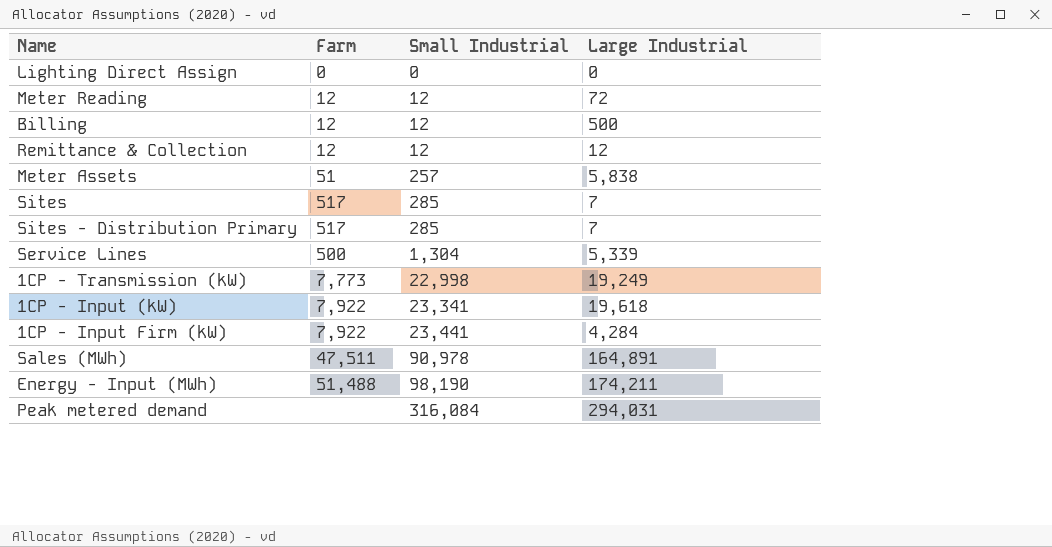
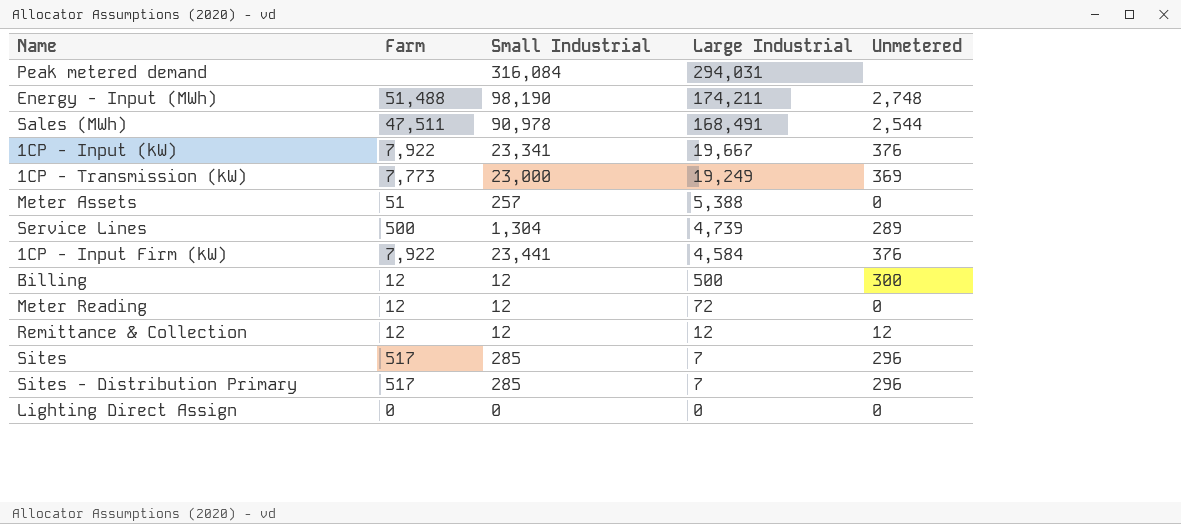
row order: Small Industrial ascending -> Large Industrial descending
column Unmetered | position: none -> 5
Sales (MWh) | Large Industrial: 164,891 -> 168,491
1CP - Input (kW) | Large Industrial: 19,618 -> 19,667
1CP - Transmission (kW) | Small Industrial: 22,998 -> 23,000
Meter Assets | Large Industrial: 5,838 -> 5,388
Service Lines | Large Industrial: 5,339 -> 4,739
1CP - Input Firm (kW) | Large Industrial: 4,284 -> 4,584

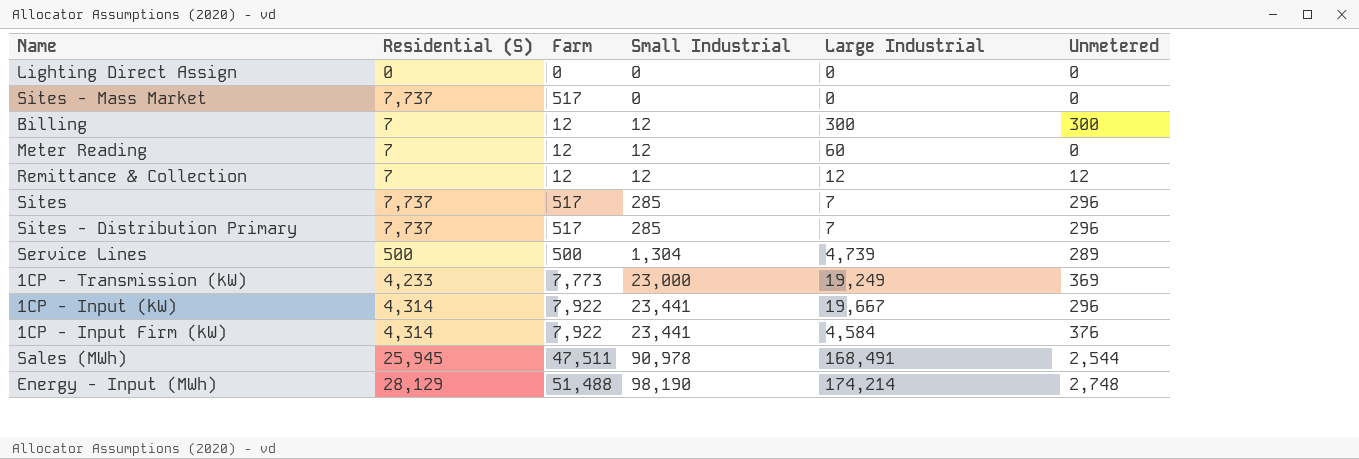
row order: Large Industrial descending -> Small Industrial ascending
column Residential (S) | position: none -> 2
row Peak metered demand: none | 316,084 | 294,031 | none -> none
row Meter Assets: 51 | 257 | 5,388 | 0 -> none
row Sites - Mass Market: none -> 7,737 | 517 | 0 | 0 | 0
Billing | Large Industrial: 500 -> 300
Meter Reading | Large Industrial: 72 -> 60
1CP - Input (kW) | Small Industrial: 23,341 -> 23,441
1CP - Input (kW) | Unmetered: 376 -> 296
Energy - Input (MWh) | Large Industrial: 174,211 -> 174,214

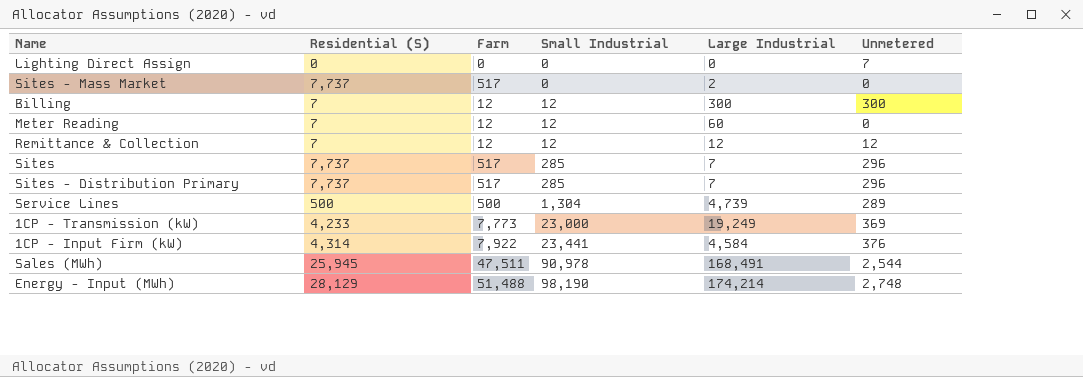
row 1CP - Input (kW): 4,314 | 7,922 | 23,441 | 19,667 | 296 -> none
Lighting Direct Assign | Unmetered: 0 -> 7
Sites - Mass Market | Large Industrial: 0 -> 2

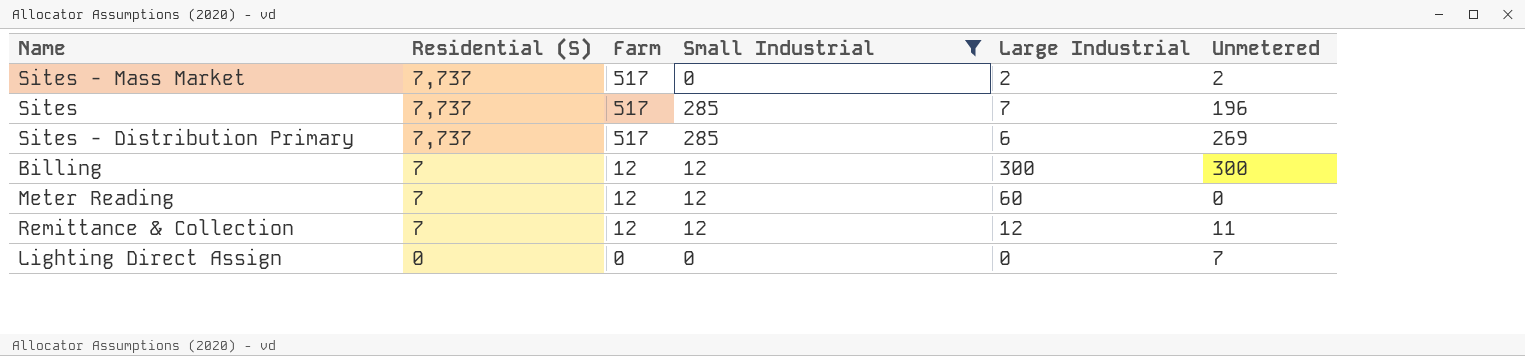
filter: none -> Small Industrial <= 285
row order: Small Industrial ascending -> Residential (S) descending
Sites - Mass Market | Unmetered: 0 -> 2
Sites | Unmetered: 296 -> 196
Sites - Distribution Primary | Large Industrial: 7 -> 6
Sites - Distribution Primary | Unmetered: 296 -> 269
Remittance & Collection | Unmetered: 12 -> 11

